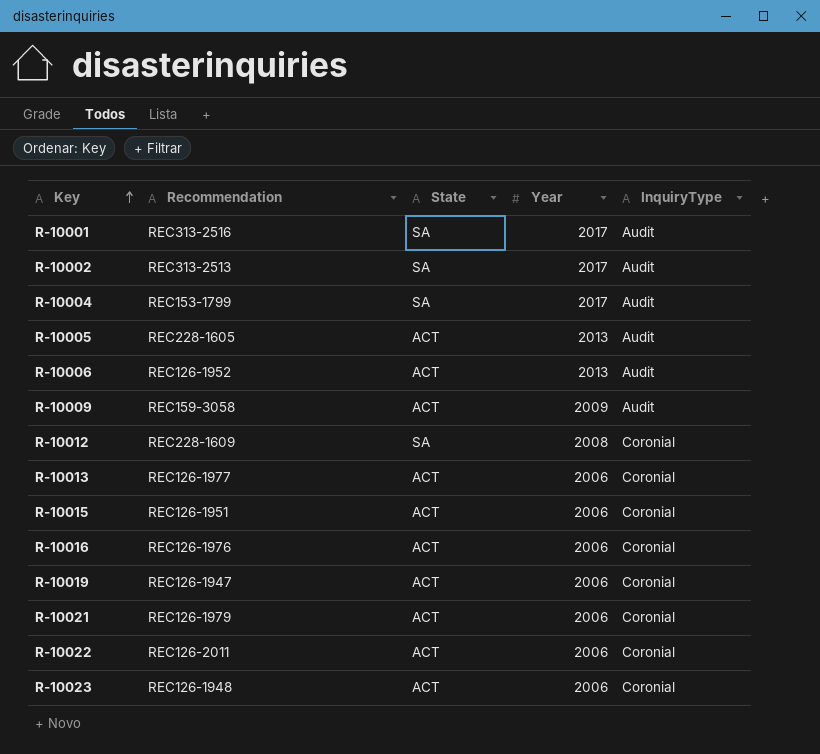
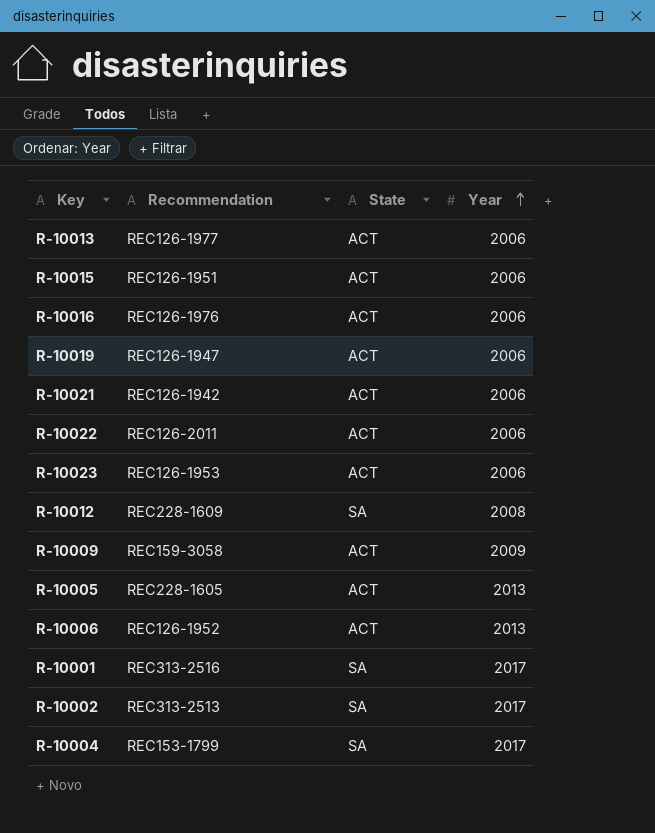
row order: Key ascending -> Year ascending
column InquiryType | position: 5 -> none
R-10021 | Recommendation: REC126-1979 -> REC126-1942
R-10023 | Recommendation: REC126-1948 -> REC126-1953

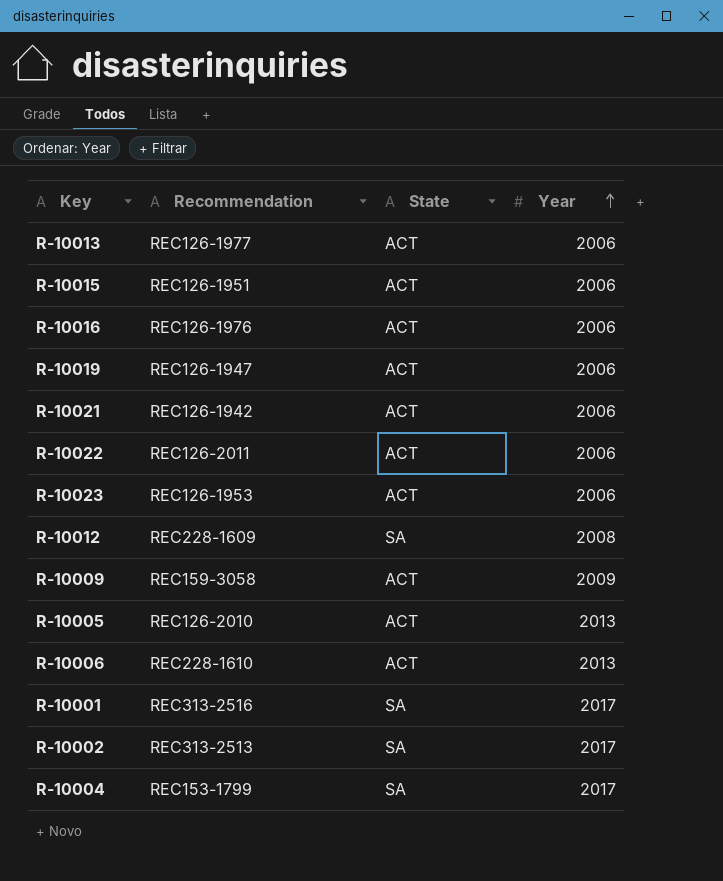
R-10005 | Recommendation: REC228-1605 -> REC126-2010
R-10006 | Recommendation: REC126-1952 -> REC228-1610

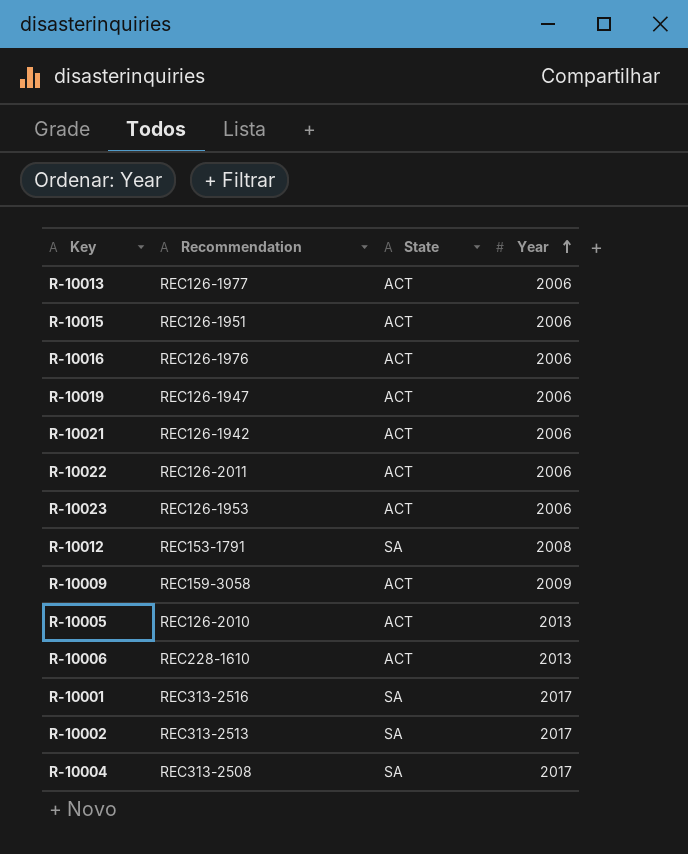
R-10012 | Recommendation: REC228-1609 -> REC153-1791
R-10004 | Recommendation: REC153-1799 -> REC313-2508

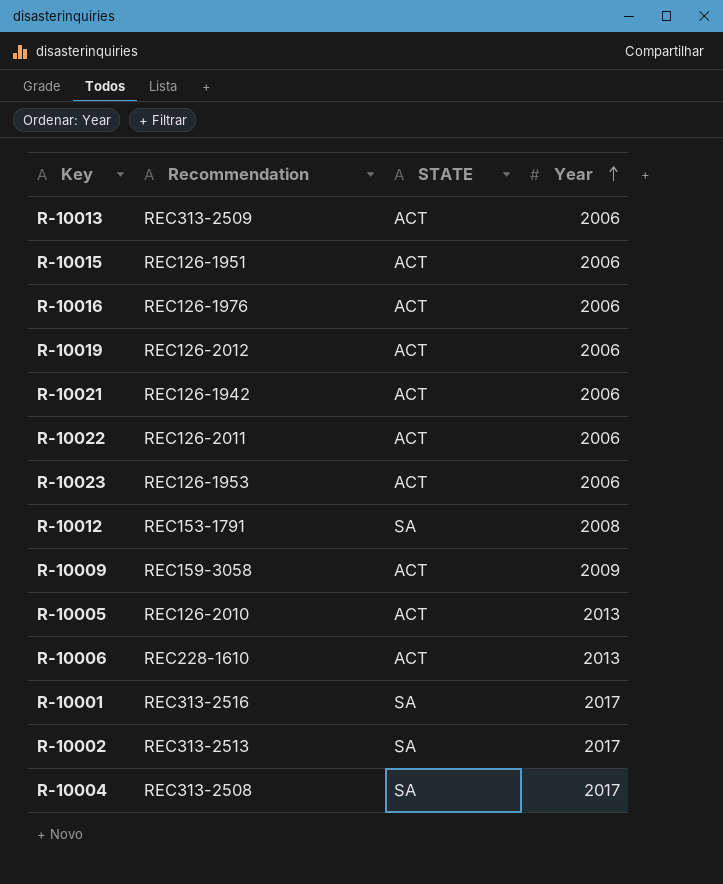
column name: State -> STATE
R-10013 | Recommendation: REC126-1977 -> REC313-2509
R-10019 | Recommendation: REC126-1947 -> REC126-2012

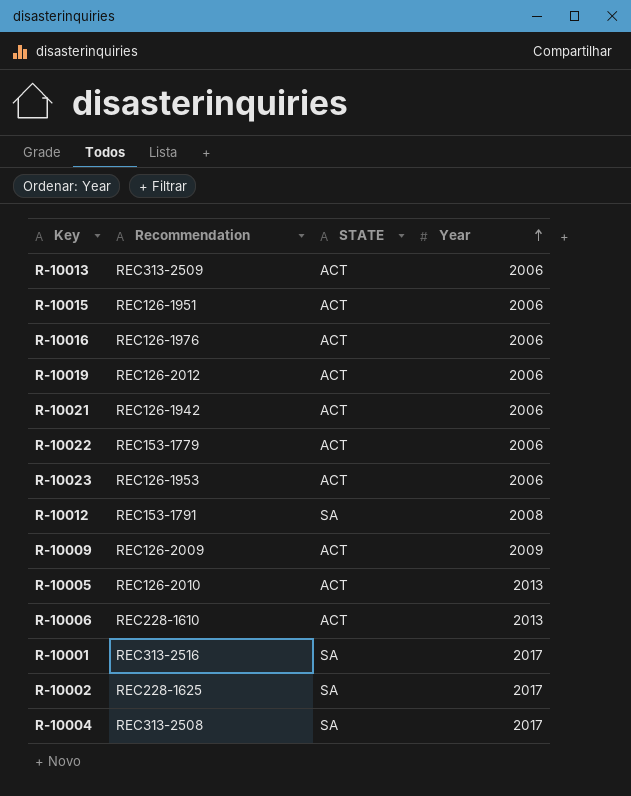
R-10022 | Recommendation: REC126-2011 -> REC153-1779
R-10009 | Recommendation: REC159-3058 -> REC126-2009
R-10002 | Recommendation: REC313-2513 -> REC228-1625

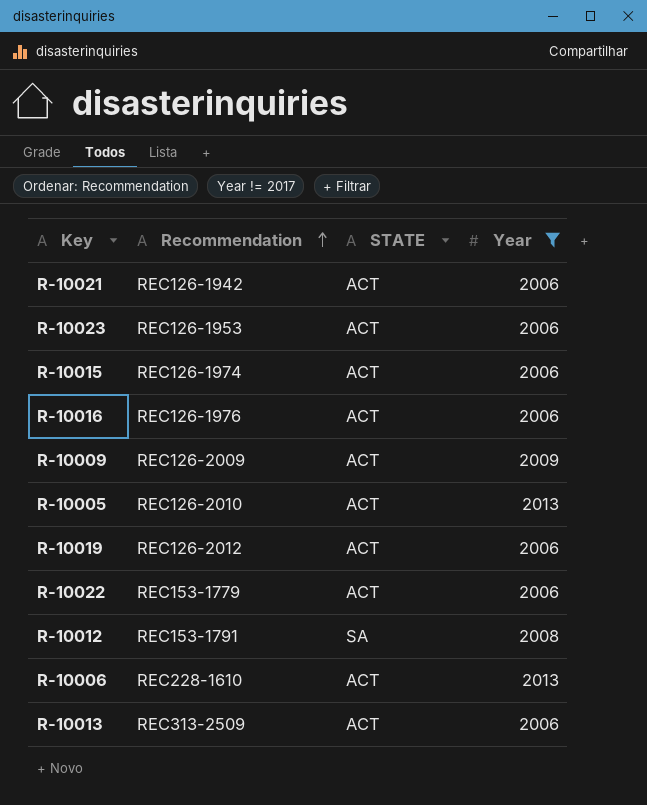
filter: none -> Year != 2017
row order: Year ascending -> Recommendation ascending
R-10015 | Recommendation: REC126-1951 -> REC126-1974

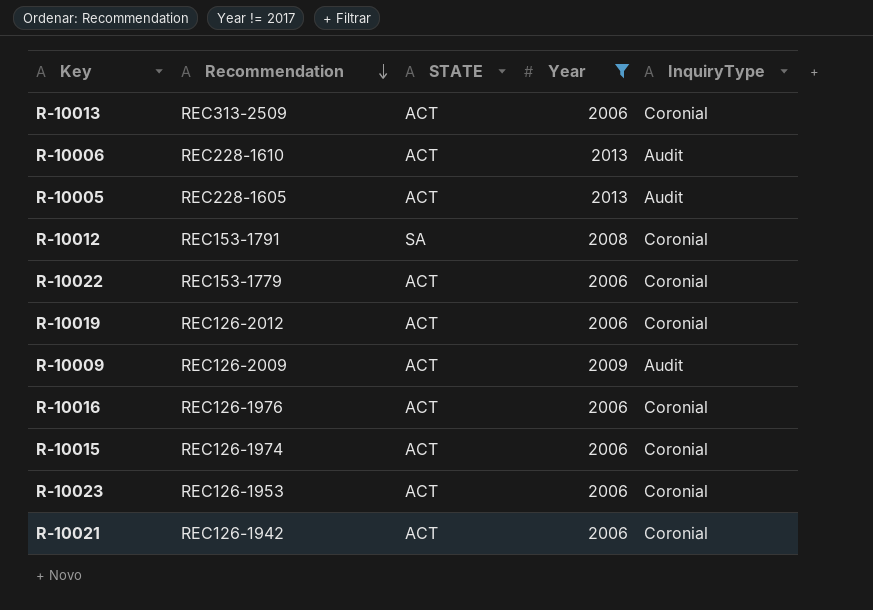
row order: Recommendation ascending -> Recommendation descending
column InquiryType | position: none -> 5
R-10005 | Recommendation: REC126-2010 -> REC228-1605

